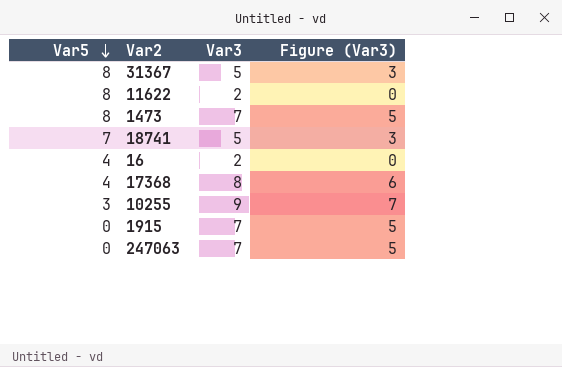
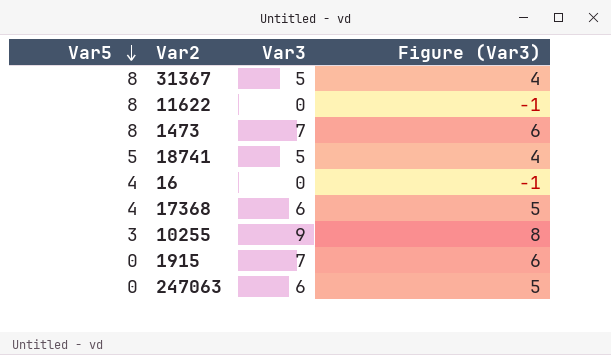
column Figure (Var3) | formula: [Var3] - 2 -> [Var3] - 1
11622 | Var3: 2 -> 0
18741 | Var5: 7 -> 5
16 | Var3: 2 -> 0
17368 | Var3: 8 -> 6
247063 | Var3: 7 -> 6

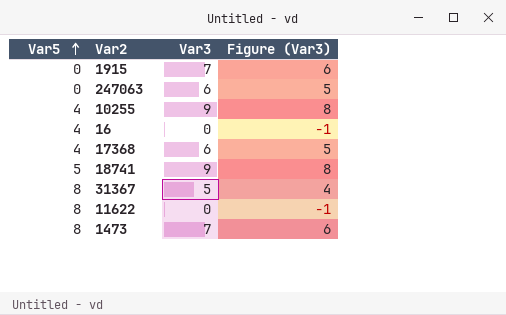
row order: Var5 descending -> Var5 ascending
10255 | Var5: 3 -> 4
18741 | Var3: 5 -> 9
18741 | Figure (Var3): 4 -> 8

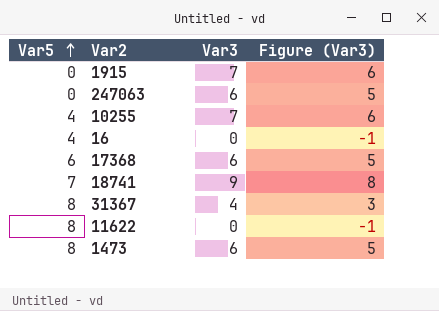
10255 | Var3: 9 -> 7
10255 | Figure (Var3): 8 -> 6
17368 | Var5: 4 -> 6
18741 | Var5: 5 -> 7
31367 | Var3: 5 -> 4
31367 | Figure (Var3): 4 -> 3
1473 | Var3: 7 -> 6
1473 | Figure (Var3): 6 -> 5

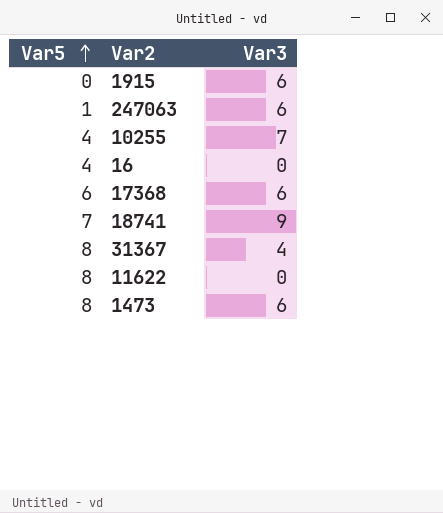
column Figure (Var3) | formula: [Var3] - 1 -> none
1915 | Var3: 7 -> 6
247063 | Var5: 0 -> 1

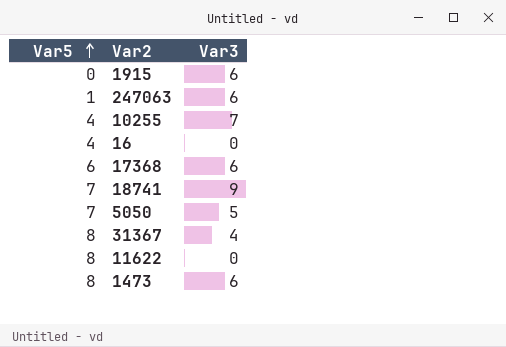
row 5050: none -> 7 | 5

